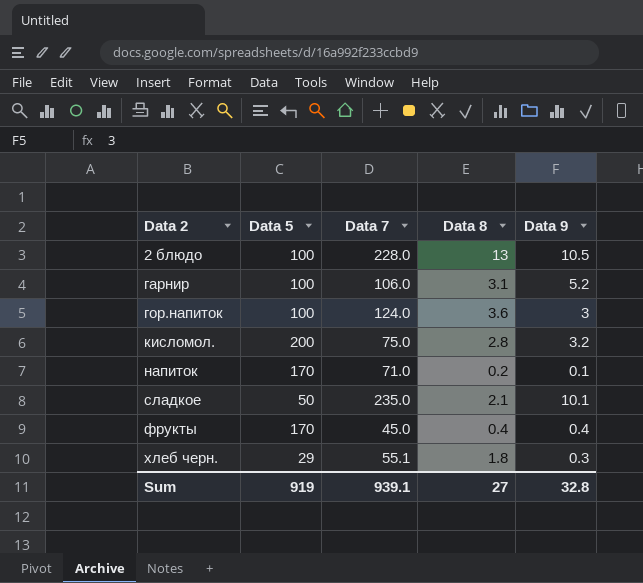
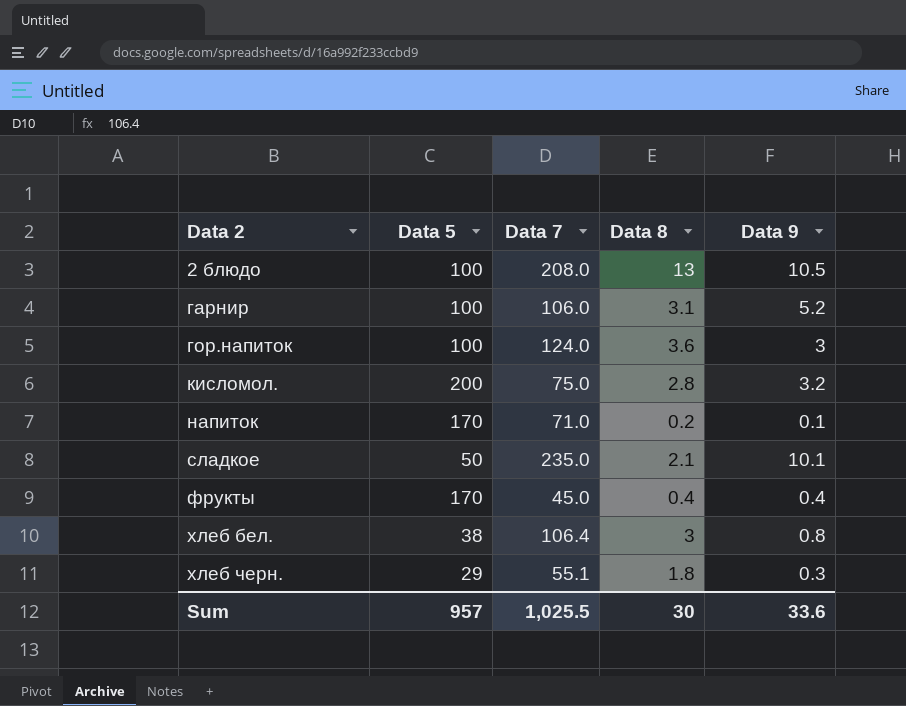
2 блюдо | Data 7: 228.0 -> 208.0
row хлеб бел.: none -> 38 | 106.4 | 3 | 0.8
Sum | Data 5: 919 -> 957
Sum | Data 7: 939.1 -> 1,025.5
Sum | Data 8: 27 -> 30
Sum | Data 9: 32.8 -> 33.6

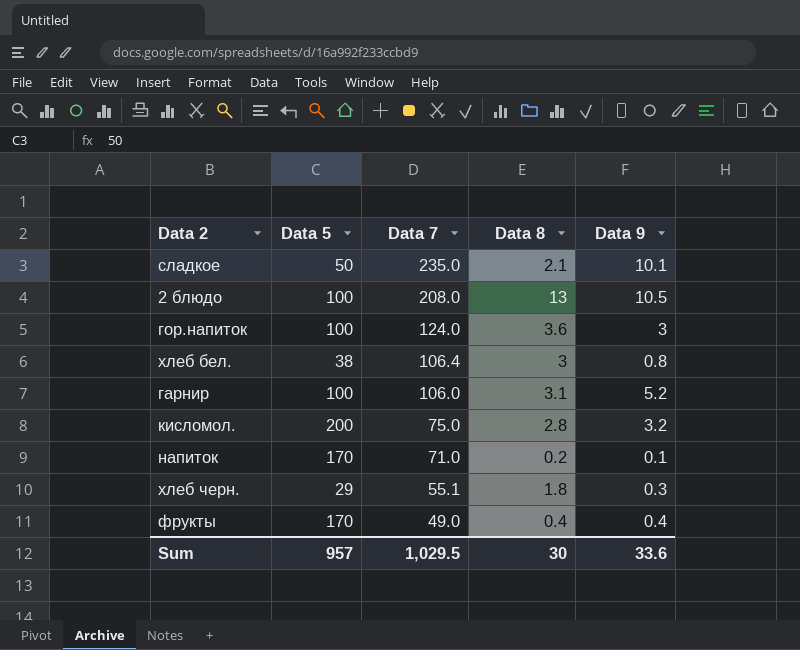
row order: Data 2 ascending -> Data 7 descending
фрукты | Data 7: 45.0 -> 49.0
Sum | Data 7: 1,025.5 -> 1,029.5

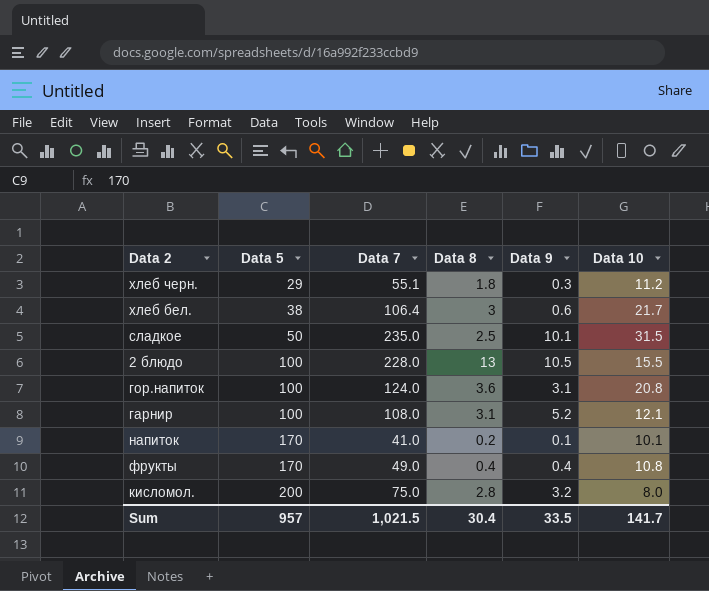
row order: Data 7 descending -> Data 5 ascending
column Data 10 | position: none -> 6
хлеб бел. | Data 9: 0.8 -> 0.6
сладкое | Data 8: 2.1 -> 2.5
2 блюдо | Data 7: 208.0 -> 228.0
гор.напиток | Data 9: 3 -> 3.1
гарнир | Data 7: 106.0 -> 108.0
напиток | Data 7: 71.0 -> 41.0
Sum | Data 7: 1,029.5 -> 1,021.5
Sum | Data 8: 30 -> 30.4
Sum | Data 9: 33.6 -> 33.5

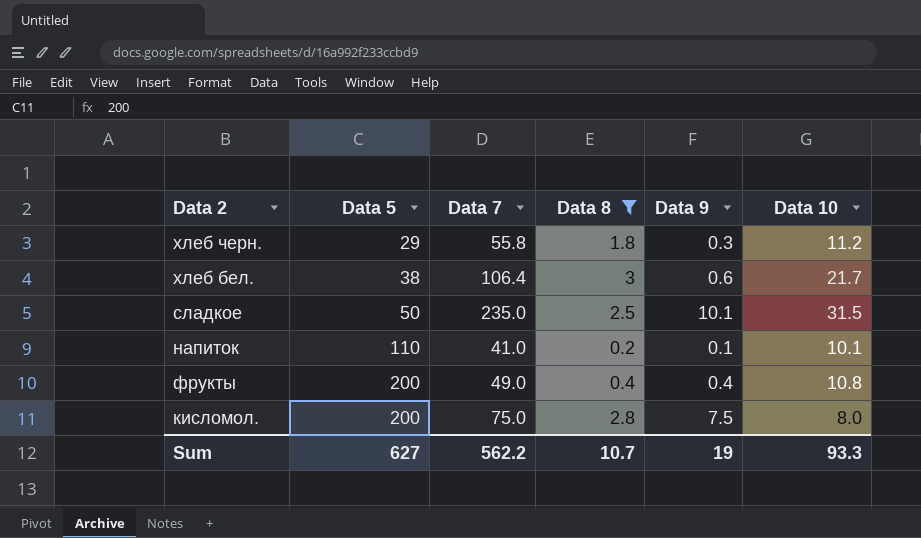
filter: none -> Data 8 <= 3
хлеб черн. | Data 7: 55.1 -> 55.8
напиток | Data 5: 170 -> 110
фрукты | Data 5: 170 -> 200
кисломол. | Data 9: 3.2 -> 7.5
Sum | Data 5: 957 -> 627
Sum | Data 7: 1,021.5 -> 562.2
Sum | Data 8: 30.4 -> 10.7
Sum | Data 9: 33.5 -> 19
Sum | Data 10: 141.7 -> 93.3

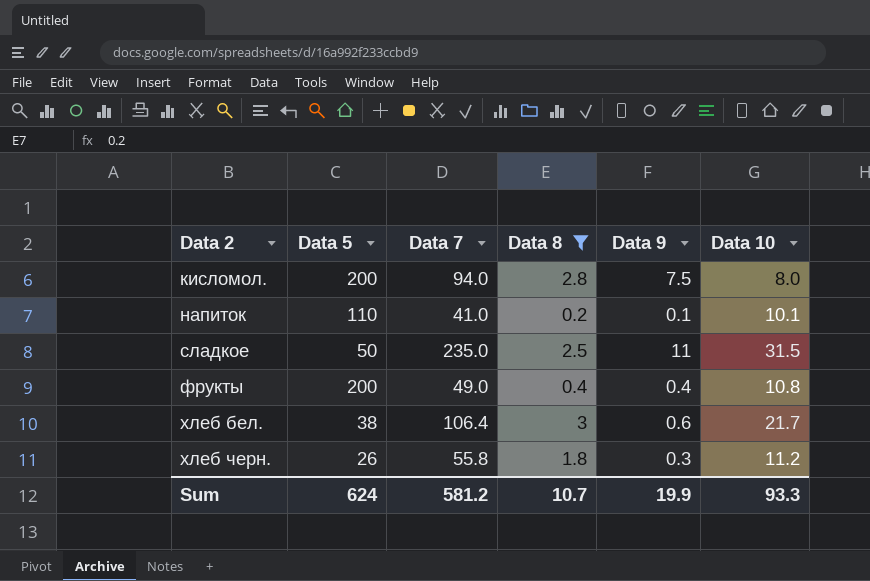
row order: Data 5 ascending -> Data 2 ascending
кисломол. | Data 7: 75.0 -> 94.0
сладкое | Data 9: 10.1 -> 11
хлеб черн. | Data 5: 29 -> 26
Sum | Data 5: 627 -> 624
Sum | Data 7: 562.2 -> 581.2
Sum | Data 9: 19 -> 19.9

